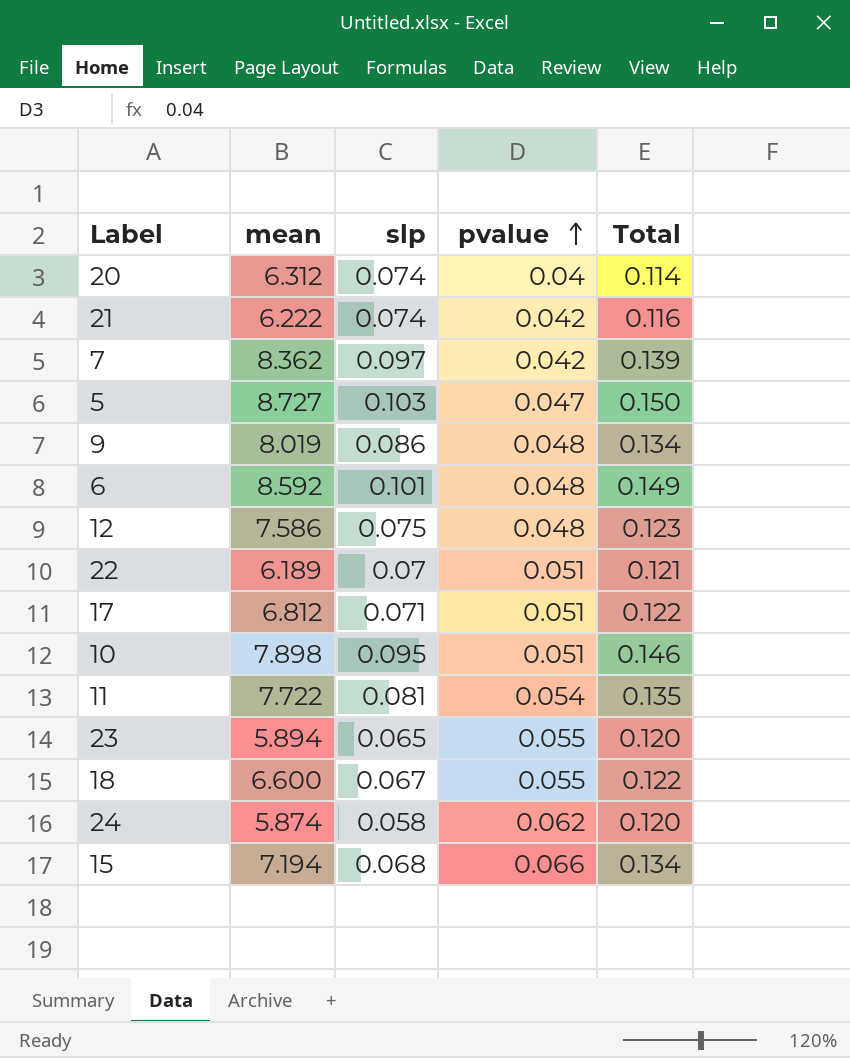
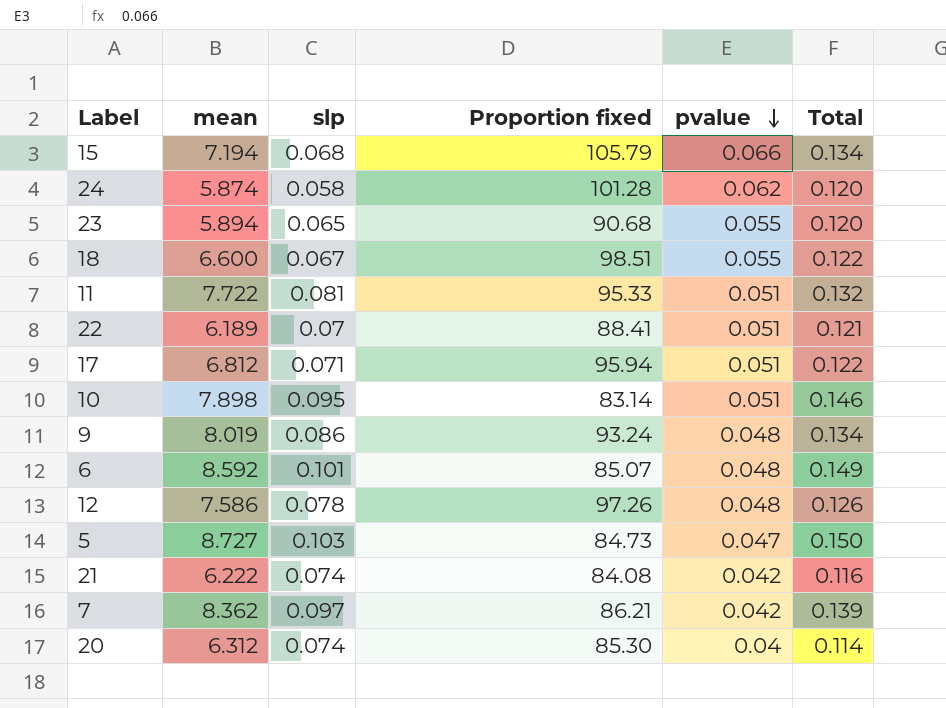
row order: pvalue ascending -> pvalue descending
column Proportion fixed | formula: none -> [mean] / [slp]
11 | pvalue: 0.054 -> 0.051
11 | Total: 0.135 -> 0.132
12 | slp: 0.075 -> 0.078
12 | Total: 0.123 -> 0.126

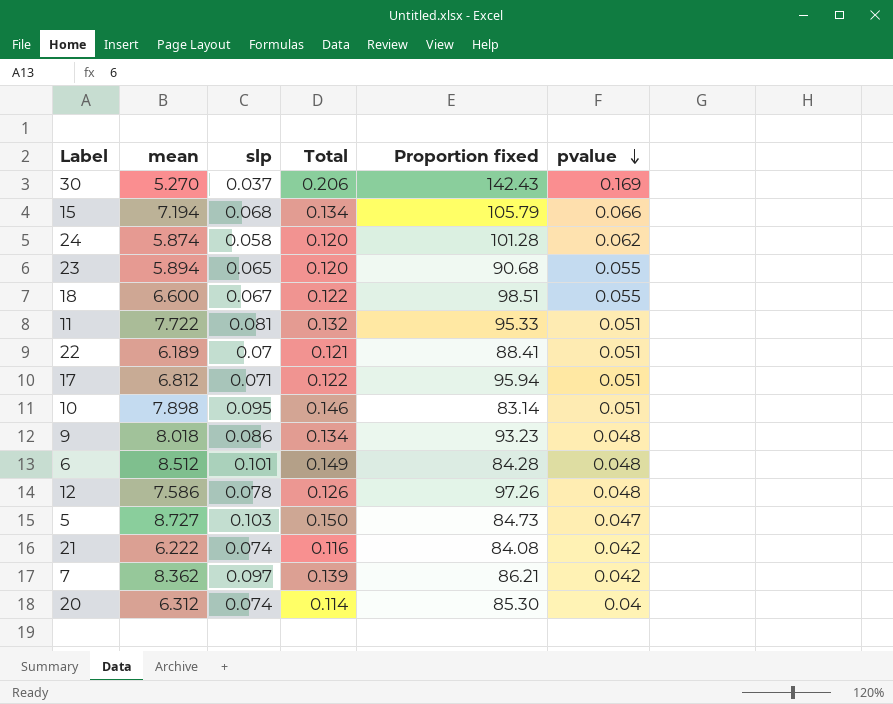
column Total | position: 6 -> 4
row 30: none -> 5.270 | 0.037 | 0.206 | 142.43 | 0.169
9 | mean: 8.019 -> 8.018
9 | Proportion fixed: 93.24 -> 93.23
6 | mean: 8.592 -> 8.512
6 | Proportion fixed: 85.07 -> 84.28

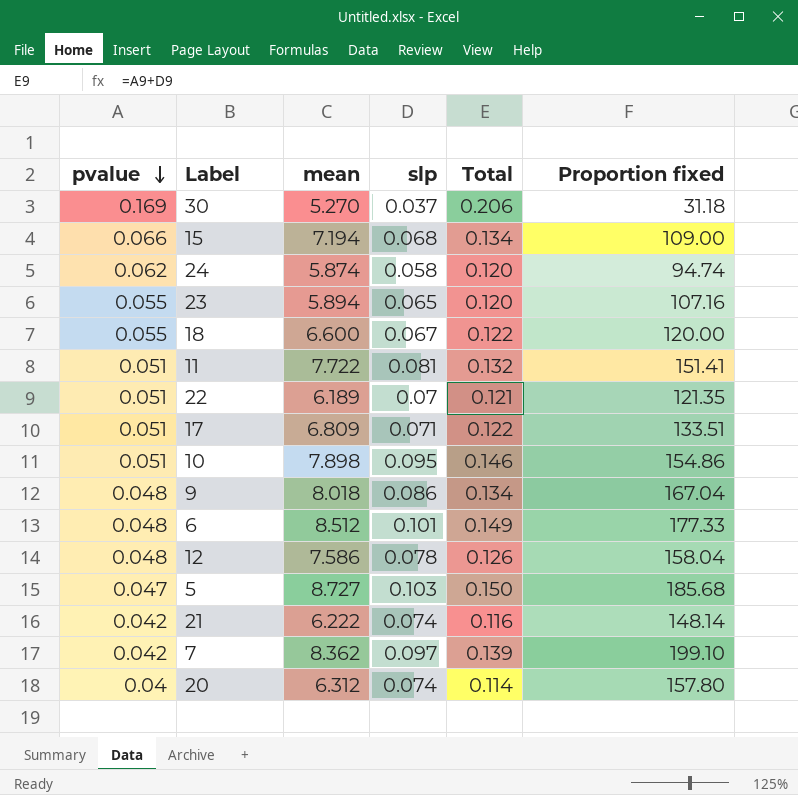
column pvalue | position: 6 -> 1
column Proportion fixed | formula: [mean] / [slp] -> [mean] / [pvalue]
17 | mean: 6.812 -> 6.809

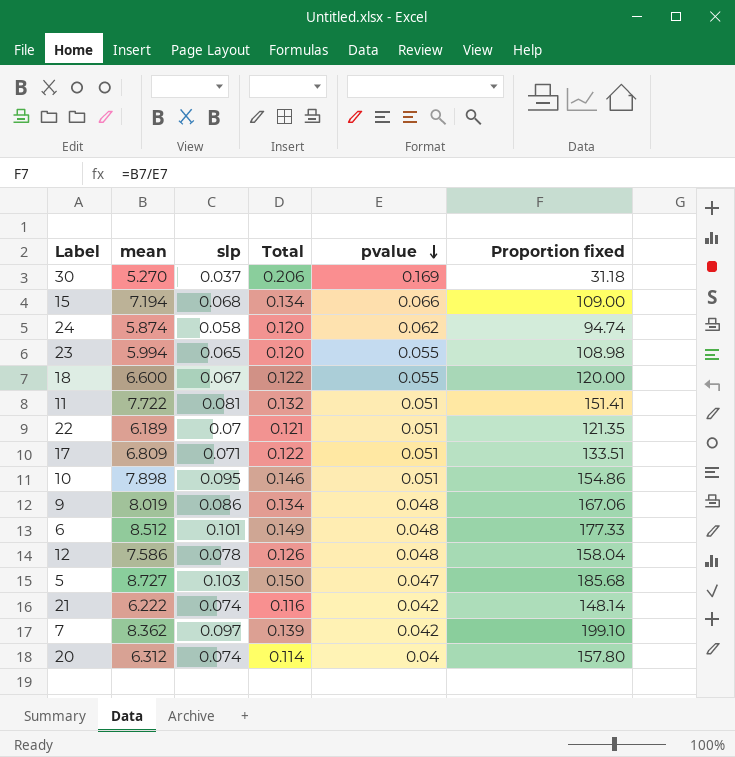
column pvalue | position: 1 -> 5
23 | mean: 5.894 -> 5.994
23 | Proportion fixed: 107.16 -> 108.98
9 | mean: 8.018 -> 8.019
9 | Proportion fixed: 167.04 -> 167.06

